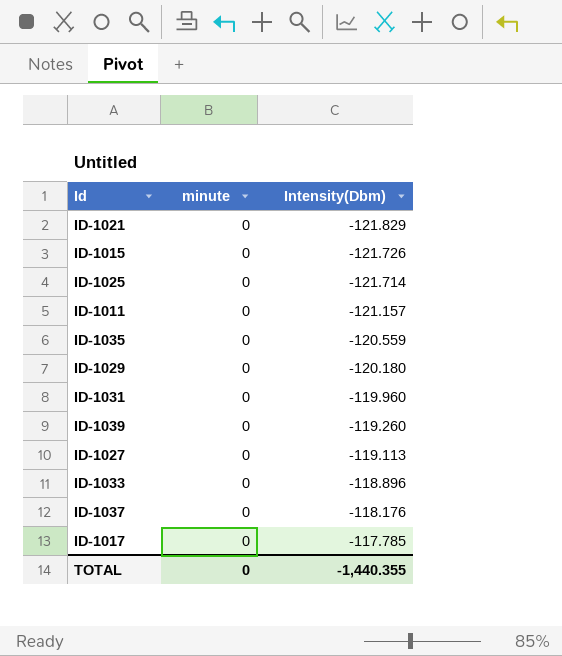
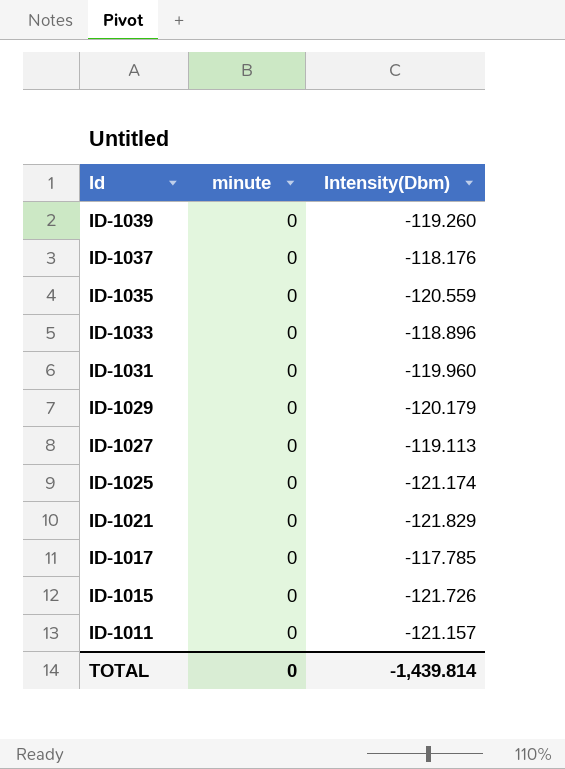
row order: Intensity(Dbm) ascending -> Id descending
ID-1029 | Intensity(Dbm): -120.180 -> -120.179
ID-1025 | Intensity(Dbm): -121.714 -> -121.174
TOTAL | Intensity(Dbm): -1,440.355 -> -1,439.814

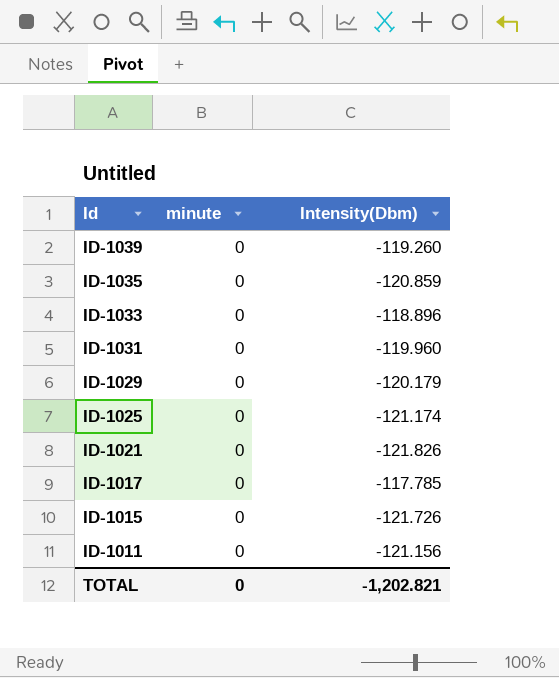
row ID-1037: 0 | -118.176 -> none
row ID-1027: 0 | -119.113 -> none
ID-1035 | Intensity(Dbm): -120.559 -> -120.859
ID-1021 | Intensity(Dbm): -121.829 -> -121.826
ID-1011 | Intensity(Dbm): -121.157 -> -121.156
TOTAL | Intensity(Dbm): -1,439.814 -> -1,202.821

